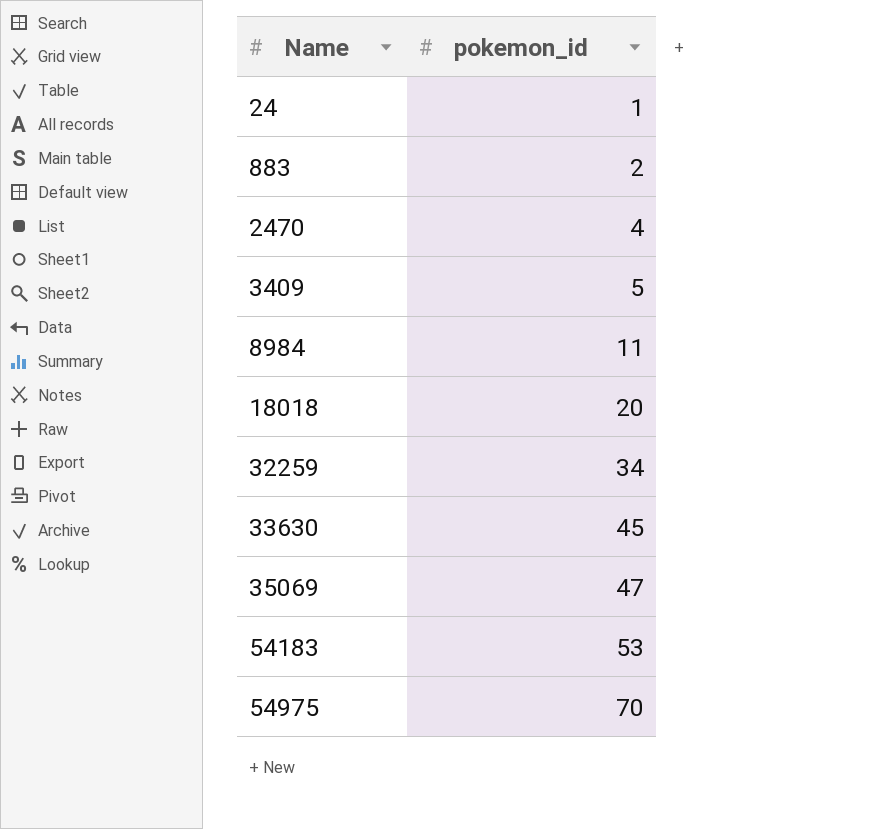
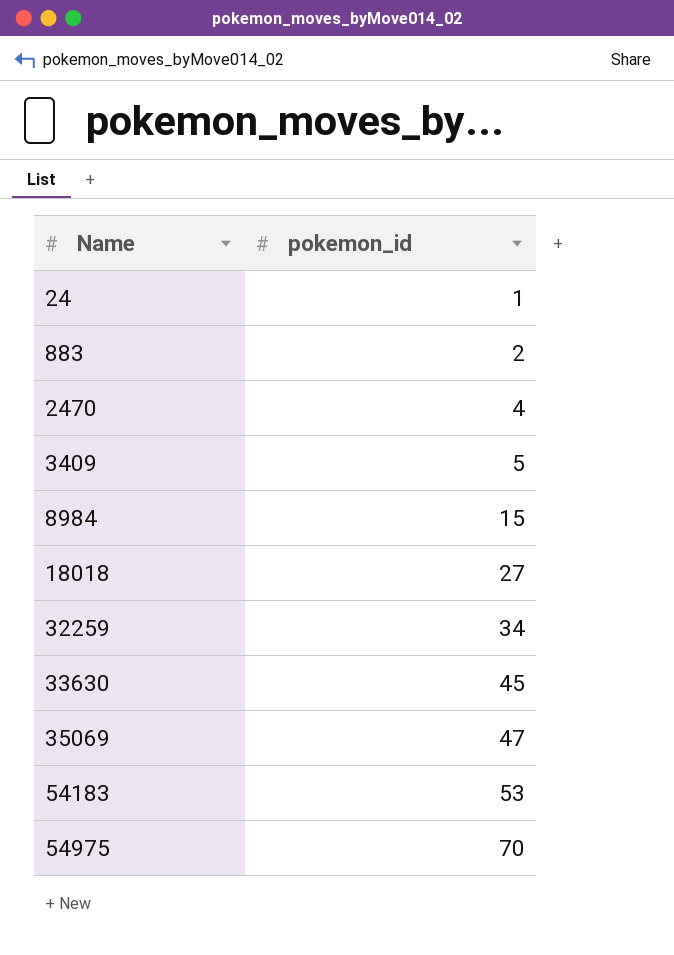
8984 | pokemon_id: 11 -> 15
18018 | pokemon_id: 20 -> 27

